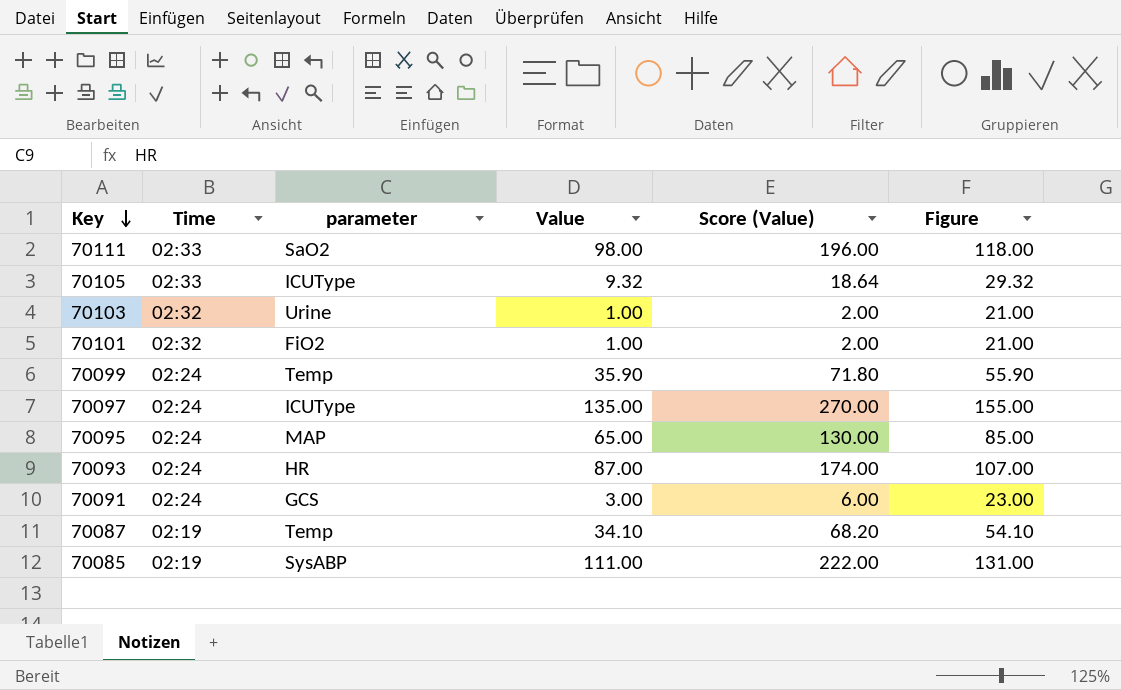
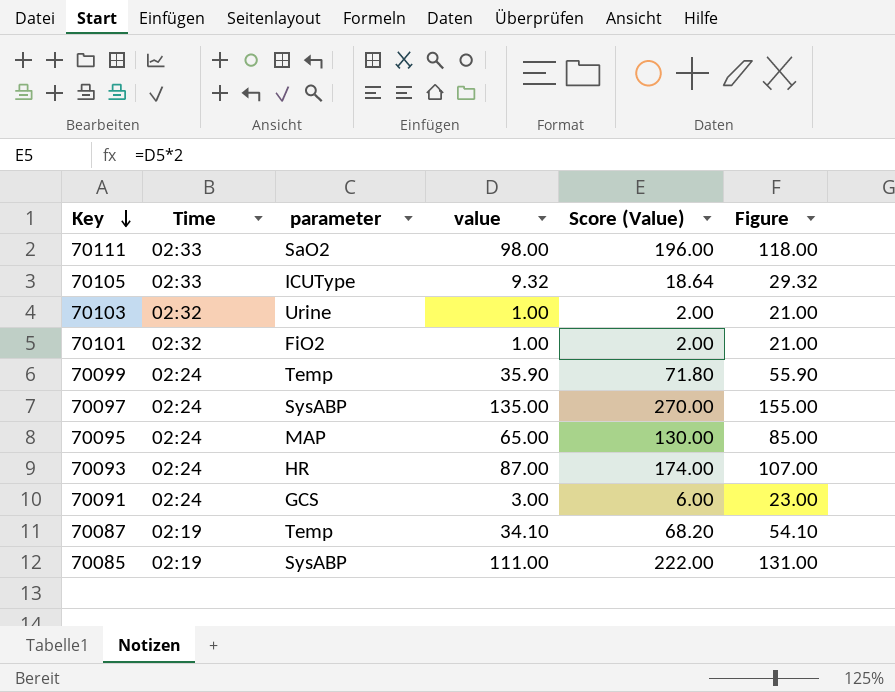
column name: Value -> value
70097 | parameter: ICUType -> SysABP

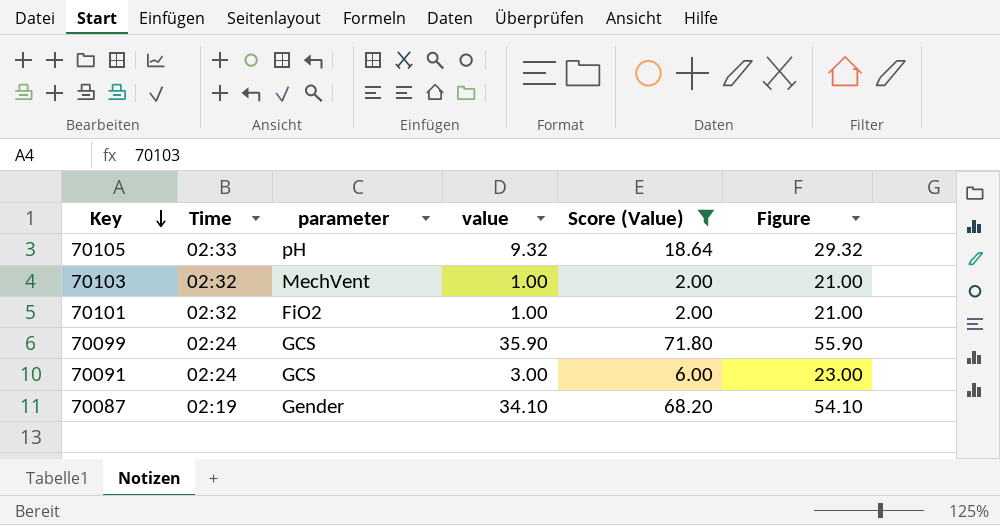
filter: none -> Score (Value) <= 71.80
70105 | parameter: ICUType -> pH
70103 | parameter: Urine -> MechVent
70099 | parameter: Temp -> GCS
70087 | parameter: Temp -> Gender

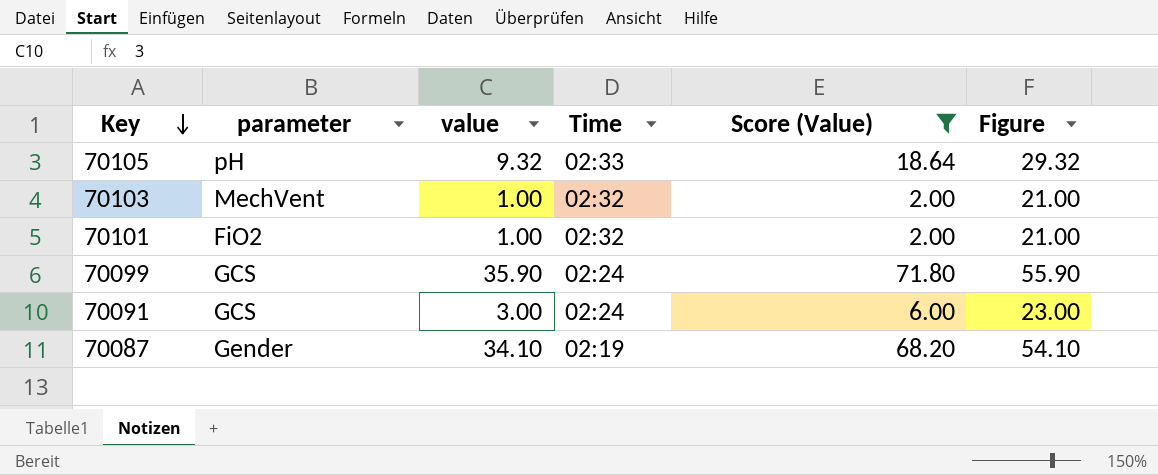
column Time | position: 2 -> 4

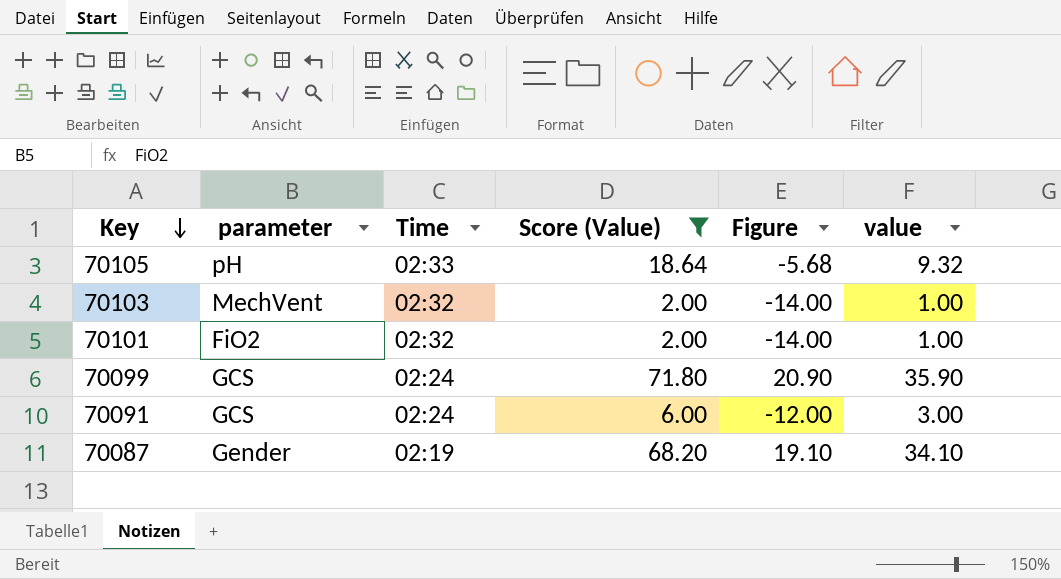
column Figure | formula: [value] + 20 -> [value] - 15
column value | position: 3 -> 6

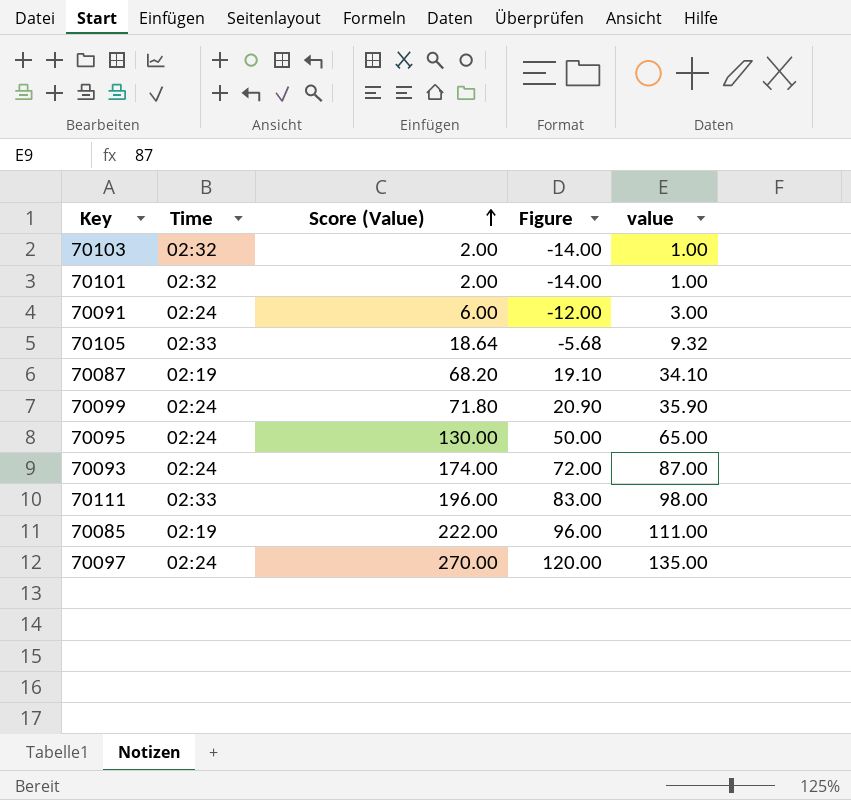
filter: Score (Value) <= 71.80 -> none
row order: Key descending -> Score (Value) ascending
column parameter | position: 2 -> none

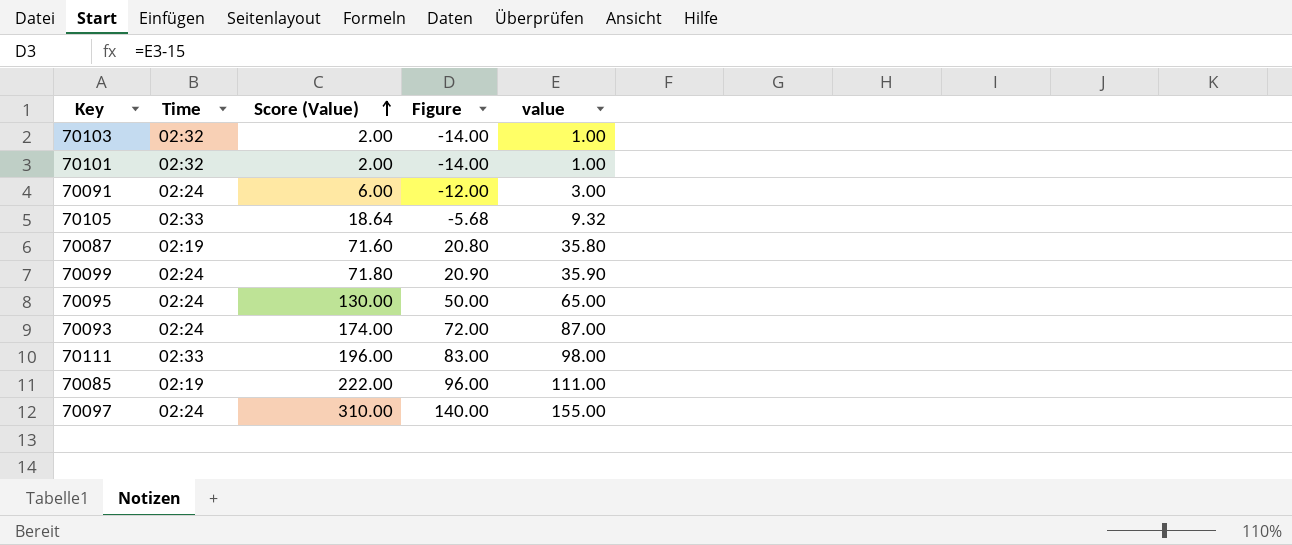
70087 | Score (Value): 68.20 -> 71.60
70087 | Figure: 19.10 -> 20.80
70087 | value: 34.10 -> 35.80
70097 | Score (Value): 270.00 -> 310.00
70097 | Figure: 120.00 -> 140.00
70097 | value: 135.00 -> 155.00

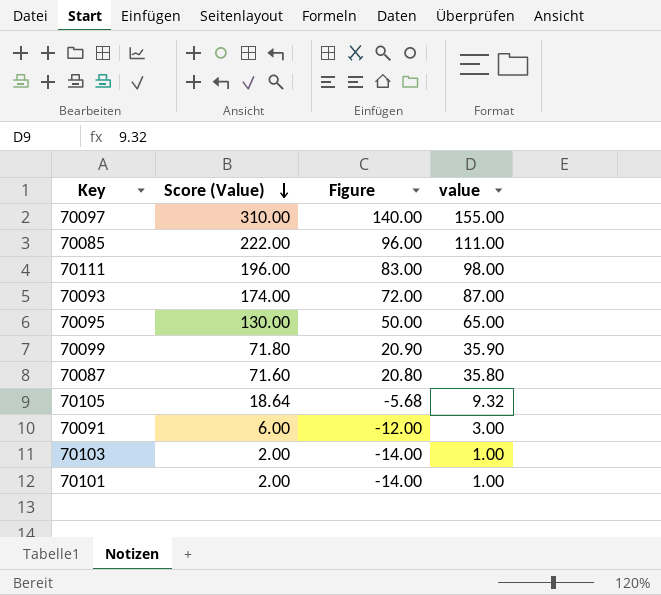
row order: Score (Value) ascending -> Score (Value) descending
column Time | position: 2 -> none

